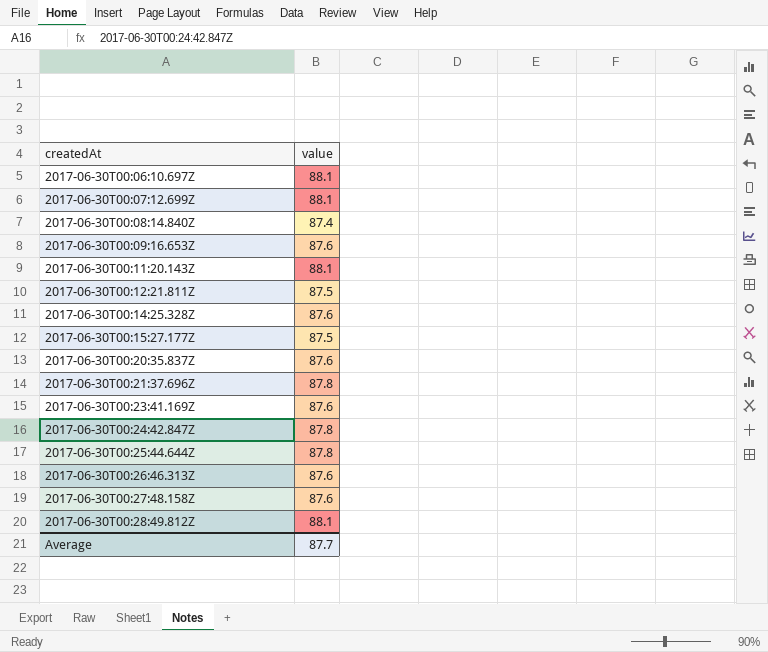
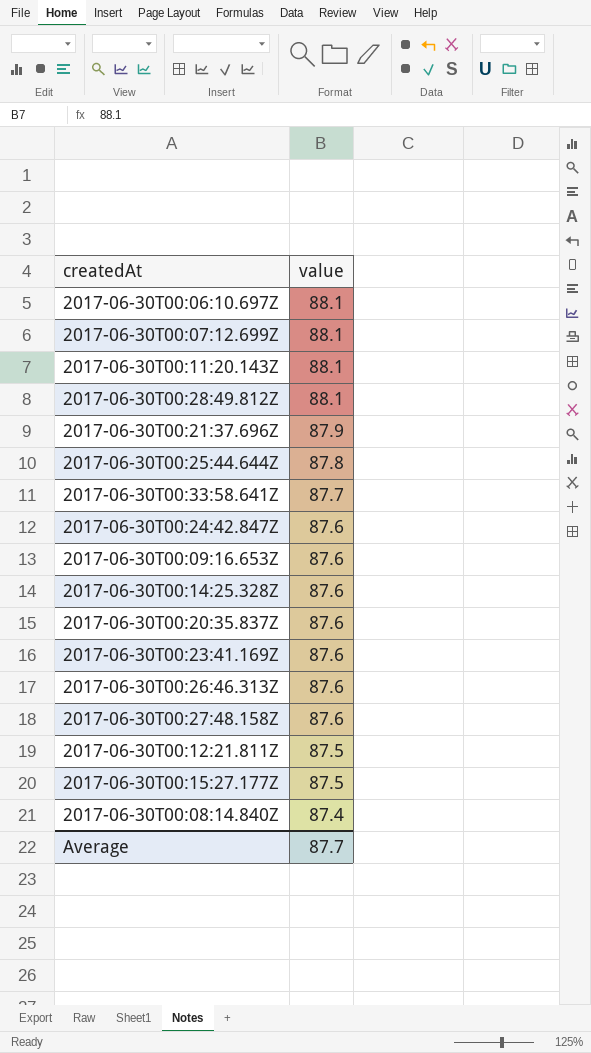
row order: createdAt ascending -> value descending
2017-06-30T00:21:37.696Z | value: 87.8 -> 87.9
row 2017-06-30T00:33:58.641Z: none -> 87.7
2017-06-30T00:24:42.847Z | value: 87.8 -> 87.6

